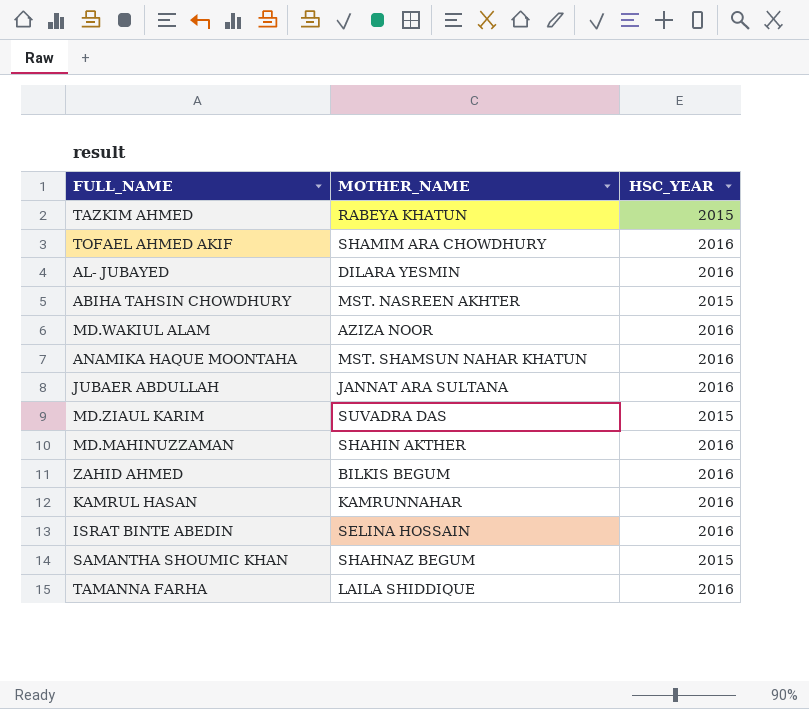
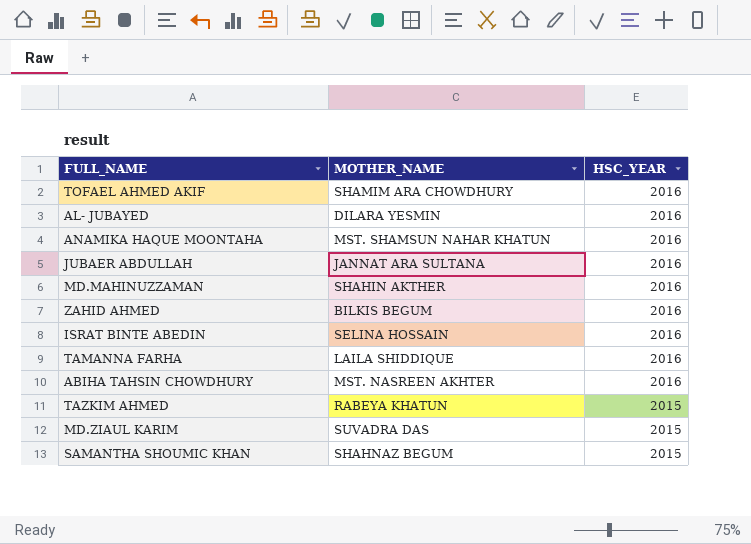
row order: none -> HSC_YEAR descending
row MD.WAKIUL ALAM: AZIZA NOOR | 2016 -> none
row KAMRUL HASAN: KAMRUNNAHAR | 2016 -> none
ABIHA TAHSIN CHOWDHURY | HSC_YEAR: 2015 -> 2016

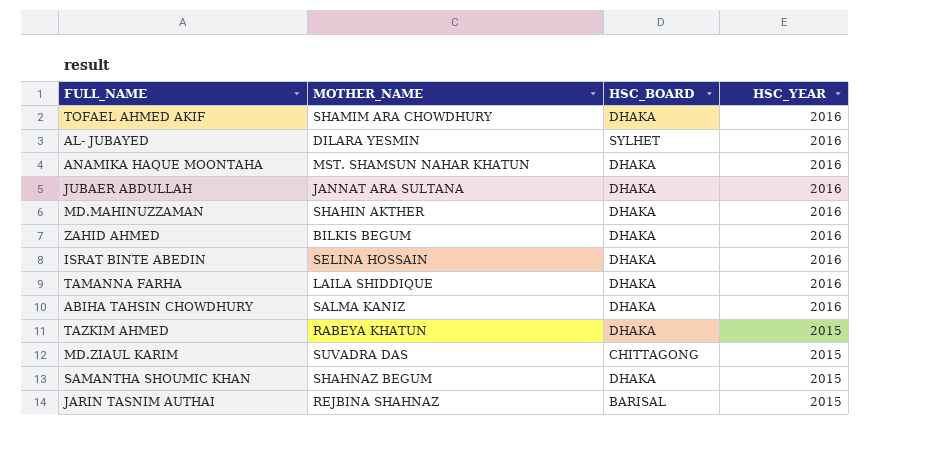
column HSC_BOARD | position: none -> 3
ABIHA TAHSIN CHOWDHURY | MOTHER_NAME: MST. NASREEN AKHTER -> SALMA KANIZ
row JARIN TASNIM AUTHAI: none -> REJBINA SHAHNAZ | BARISAL | 2015

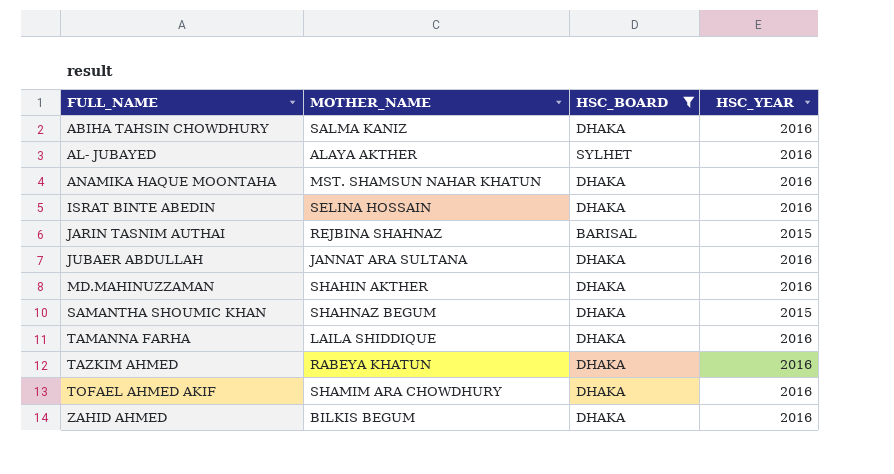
filter: none -> HSC_BOARD != CHITTAGONG
row order: HSC_YEAR descending -> FULL_NAME ascending
AL- JUBAYED | MOTHER_NAME: DILARA YESMIN -> ALAYA AKTHER
TAZKIM AHMED | HSC_YEAR: 2015 -> 2016

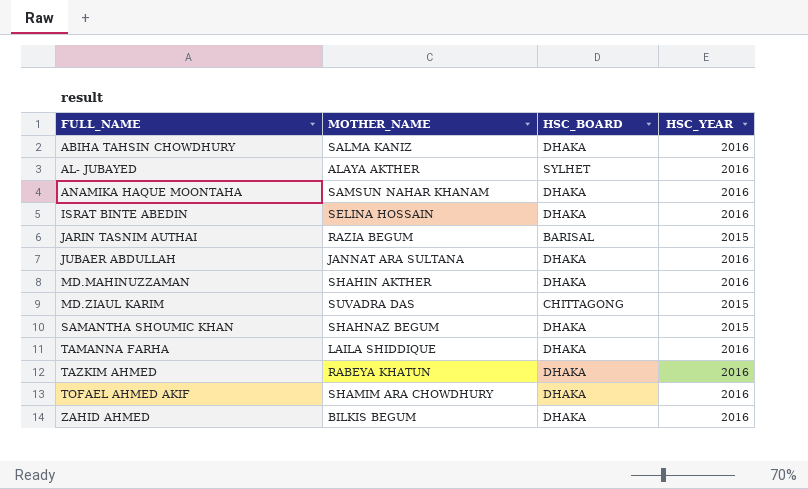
filter: HSC_BOARD != CHITTAGONG -> none
ANAMIKA HAQUE MOONTAHA | MOTHER_NAME: MST. SHAMSUN NAHAR KHATUN -> SAMSUN NAHAR KHANAM
JARIN TASNIM AUTHAI | MOTHER_NAME: REJBINA SHAHNAZ -> RAZIA BEGUM

